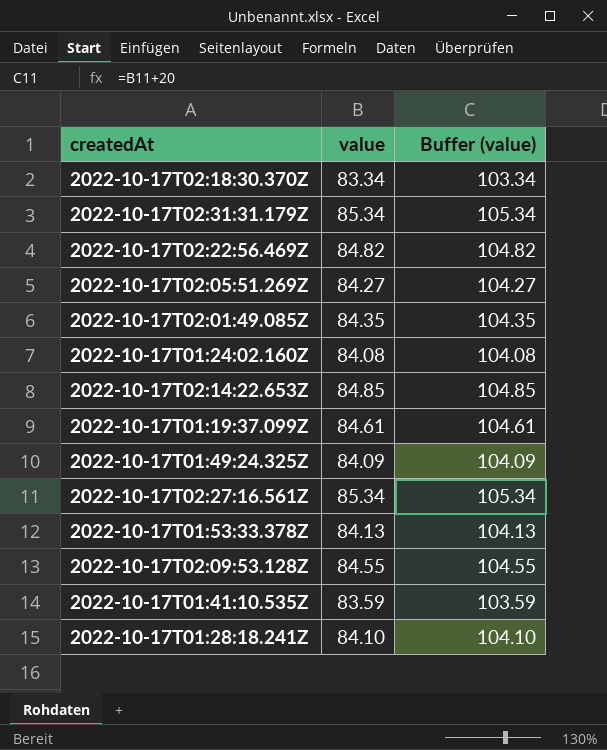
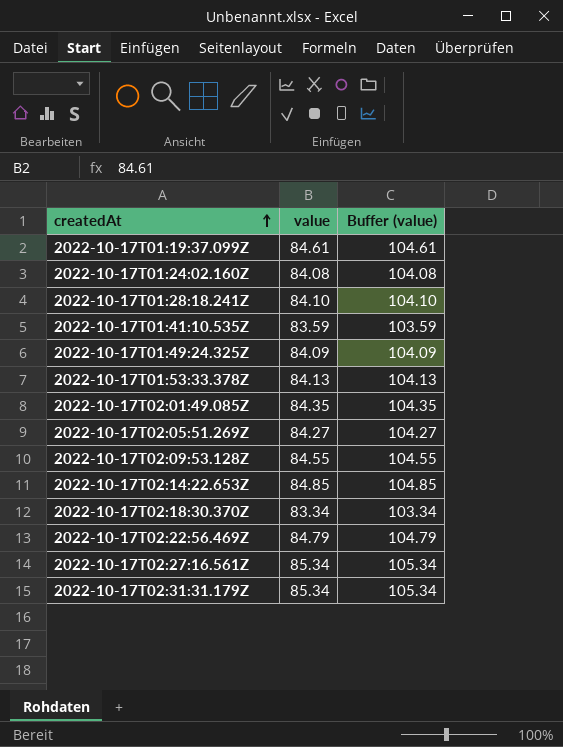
row order: none -> createdAt ascending
2022-10-17T02:22:56.469Z | value: 84.82 -> 84.79
2022-10-17T02:22:56.469Z | Buffer (value): 104.82 -> 104.79

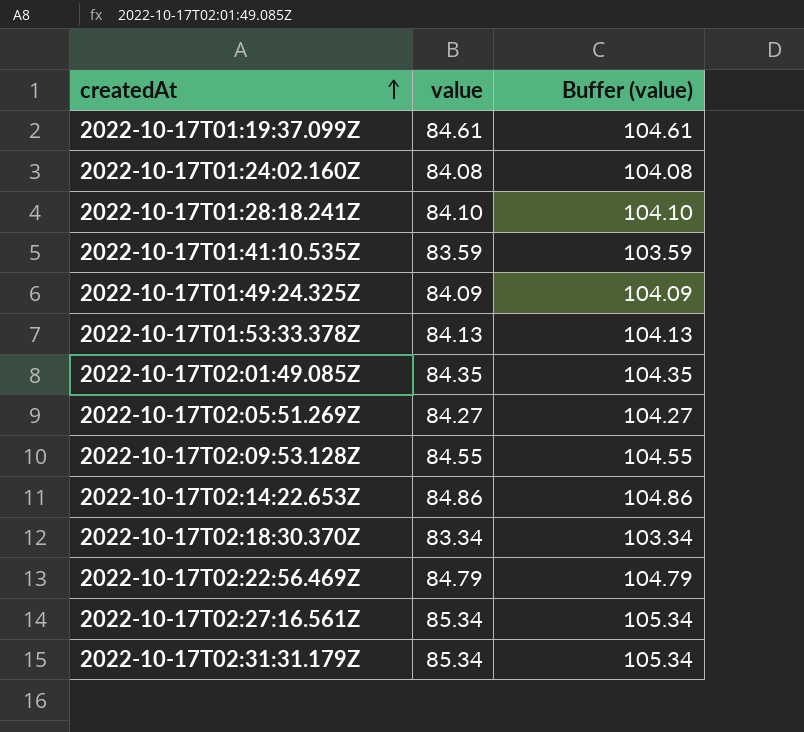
2022-10-17T02:14:22.653Z | value: 84.85 -> 84.86
2022-10-17T02:14:22.653Z | Buffer (value): 104.85 -> 104.86

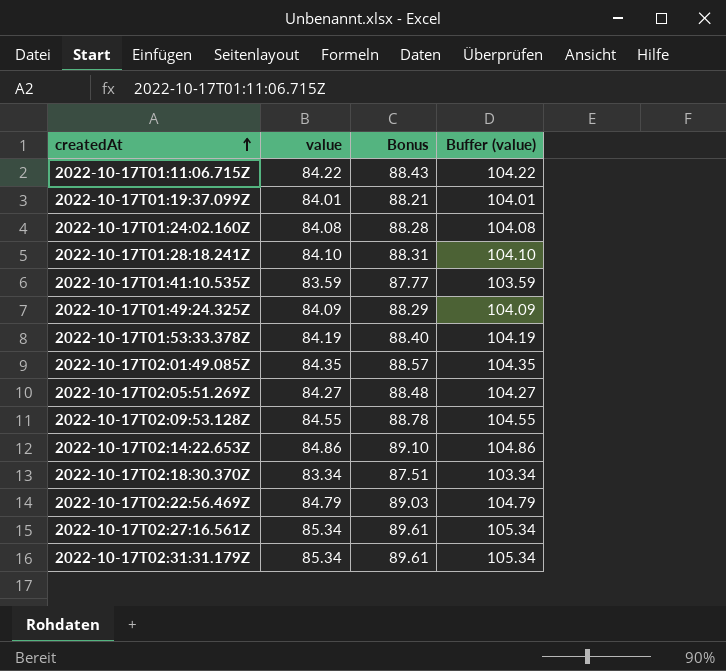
column Bonus | formula: none -> [value] * 1.05
row 2022-10-17T01:11:06.715Z: none -> 84.22 | 88.43 | 104.22
2022-10-17T01:19:37.099Z | value: 84.61 -> 84.01
2022-10-17T01:19:37.099Z | Buffer (value): 104.61 -> 104.01
2022-10-17T01:53:33.378Z | value: 84.13 -> 84.19
2022-10-17T01:53:33.378Z | Buffer (value): 104.13 -> 104.19

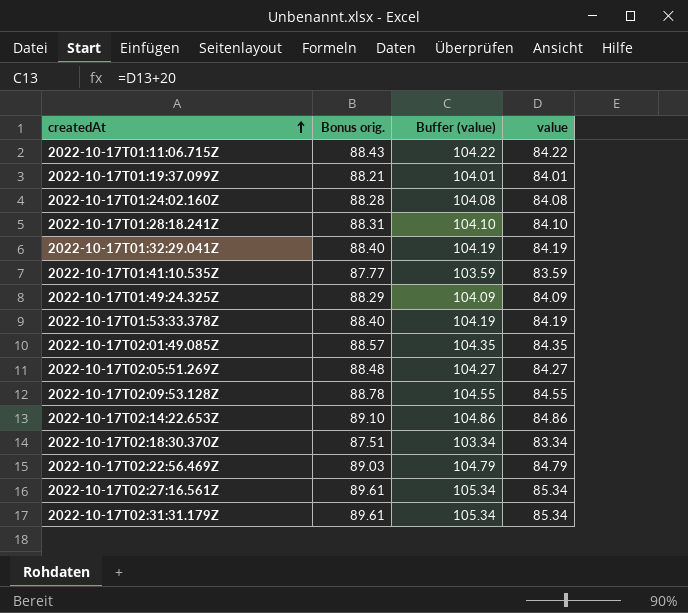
column name: Bonus -> Bonus orig.
column value | position: 2 -> 4
row 2022-10-17T01:32:29.041Z: none -> 88.40 | 104.19 | 84.19

